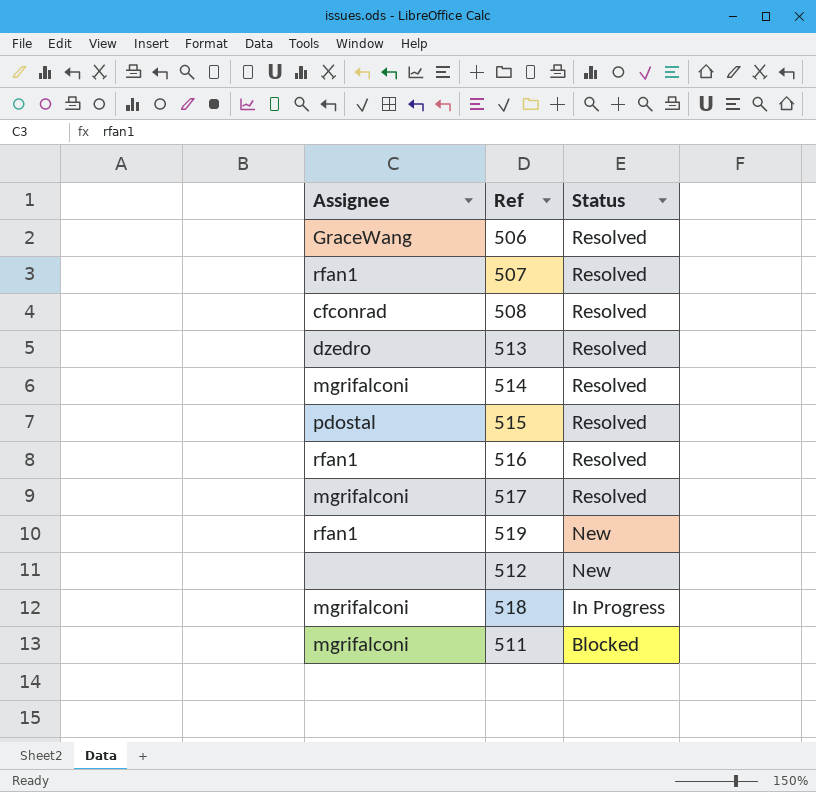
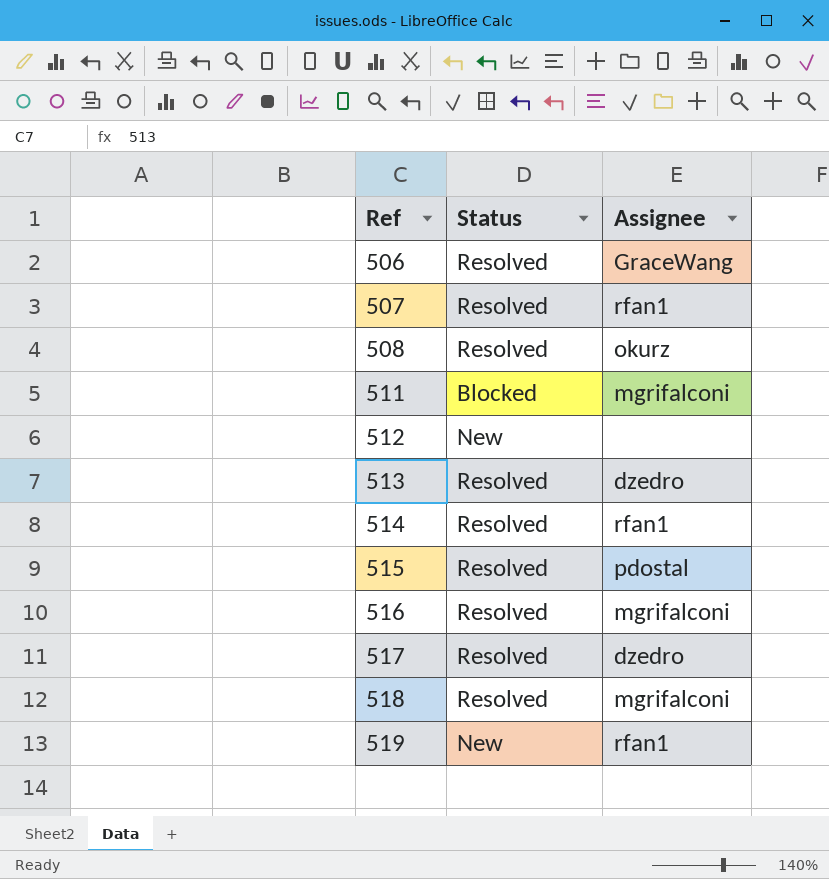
row order: Status descending -> Ref ascending
column Assignee | position: 1 -> 3
508 | Assignee: cfconrad -> okurz
514 | Assignee: mgrifalconi -> rfan1
516 | Assignee: rfan1 -> mgrifalconi
517 | Assignee: mgrifalconi -> dzedro
518 | Status: In Progress -> Resolved

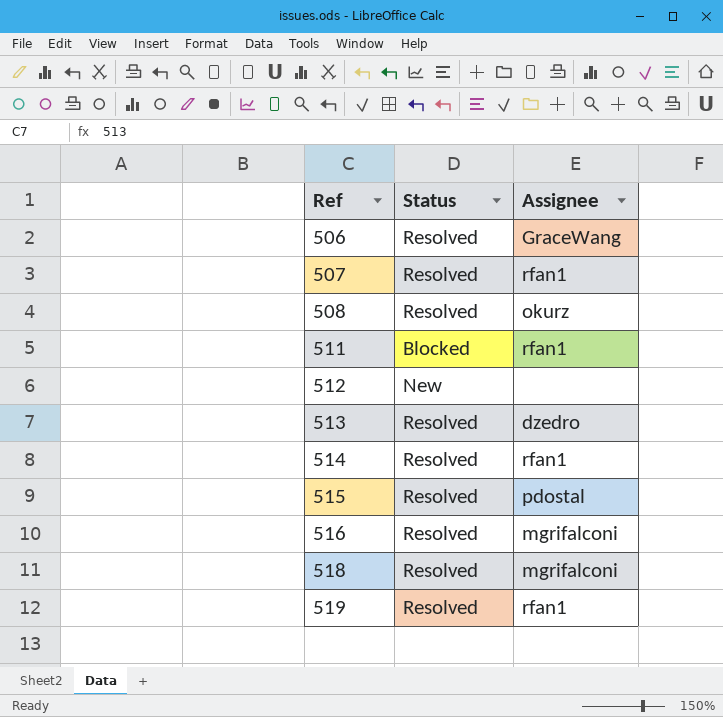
row 517: Resolved | dzedro -> none
511 | Assignee: mgrifalconi -> rfan1
519 | Status: New -> Resolved

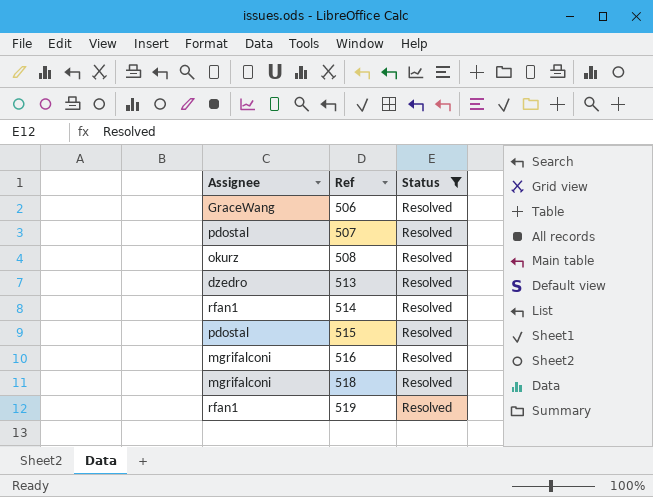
filter: none -> Status = Resolved
column Assignee | position: 3 -> 1
507 | Assignee: rfan1 -> pdostal

